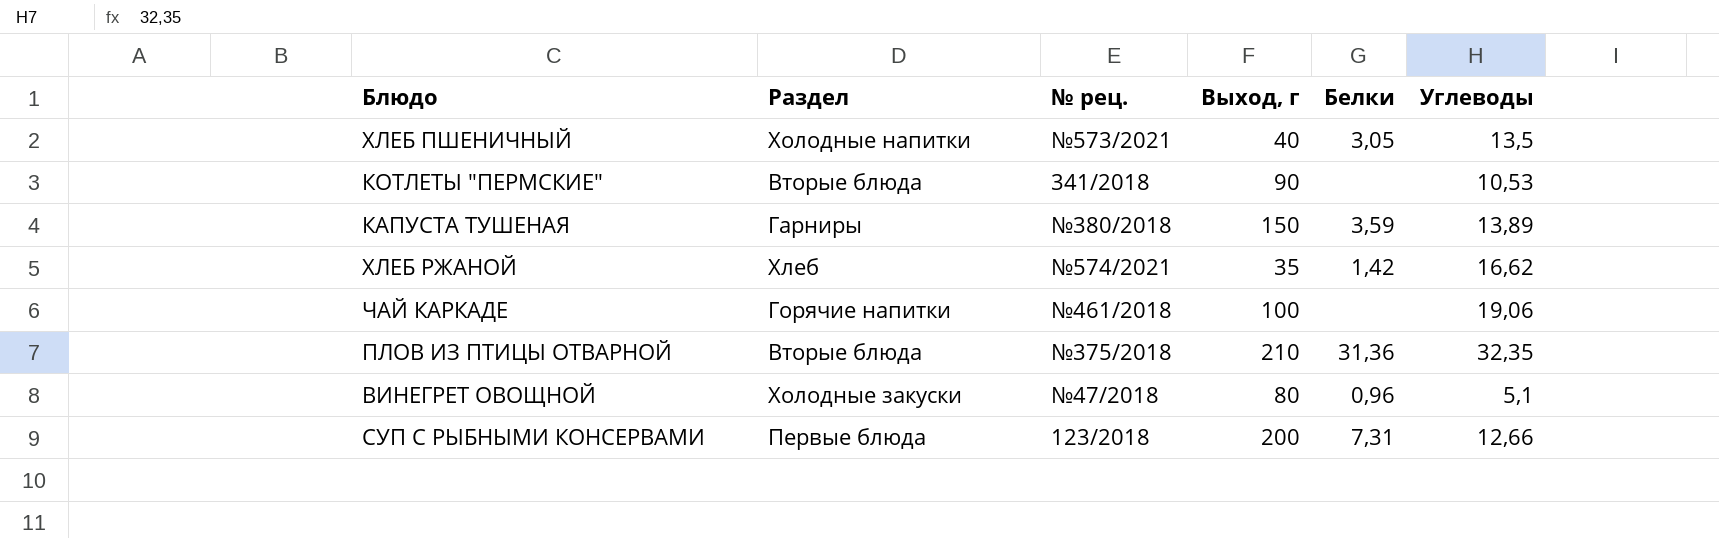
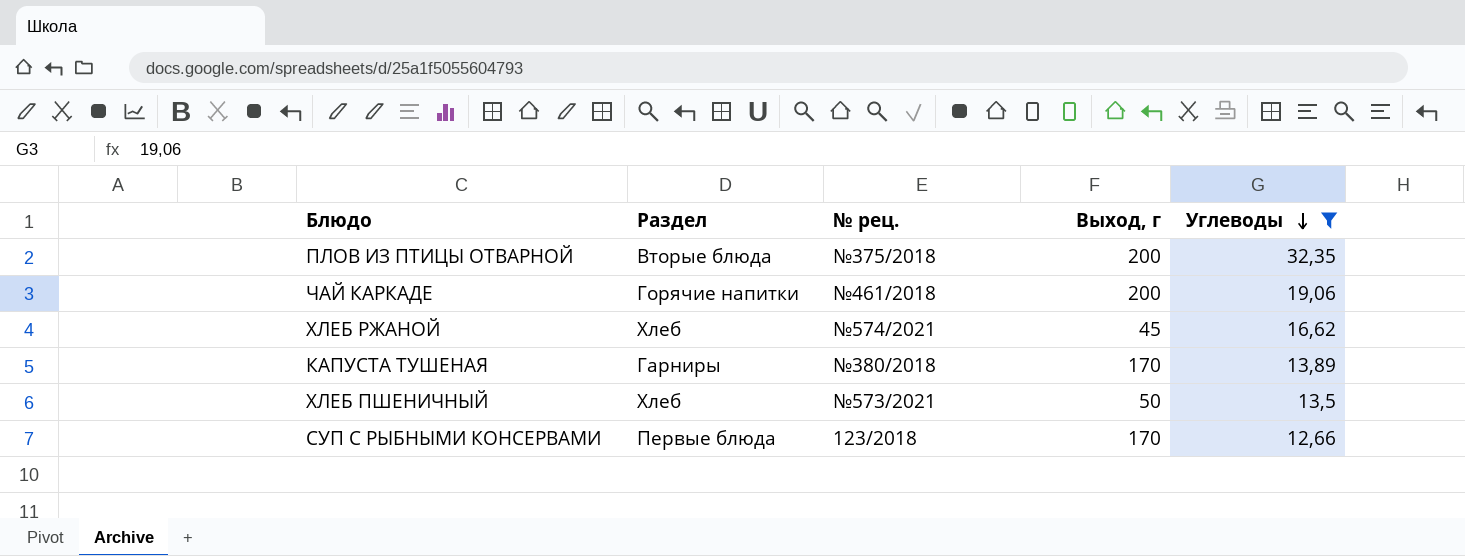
filter: none -> Углеводы >= 12,66
row order: none -> Углеводы descending
column Белки | position: 5 -> none
ПЛОВ ИЗ ПТИЦЫ ОТВАРНОЙ | Выход, г: 210 -> 200
ЧАЙ КАРКАДЕ | Выход, г: 100 -> 200
ХЛЕБ РЖАНОЙ | Выход, г: 35 -> 45
КАПУСТА ТУШЕНАЯ | Выход, г: 150 -> 170
ХЛЕБ ПШЕНИЧНЫЙ | Раздел: Холодные напитки -> Хлеб
ХЛЕБ ПШЕНИЧНЫЙ | Выход, г: 40 -> 50
СУП С РЫБНЫМИ КОНСЕРВАМИ | Выход, г: 200 -> 170

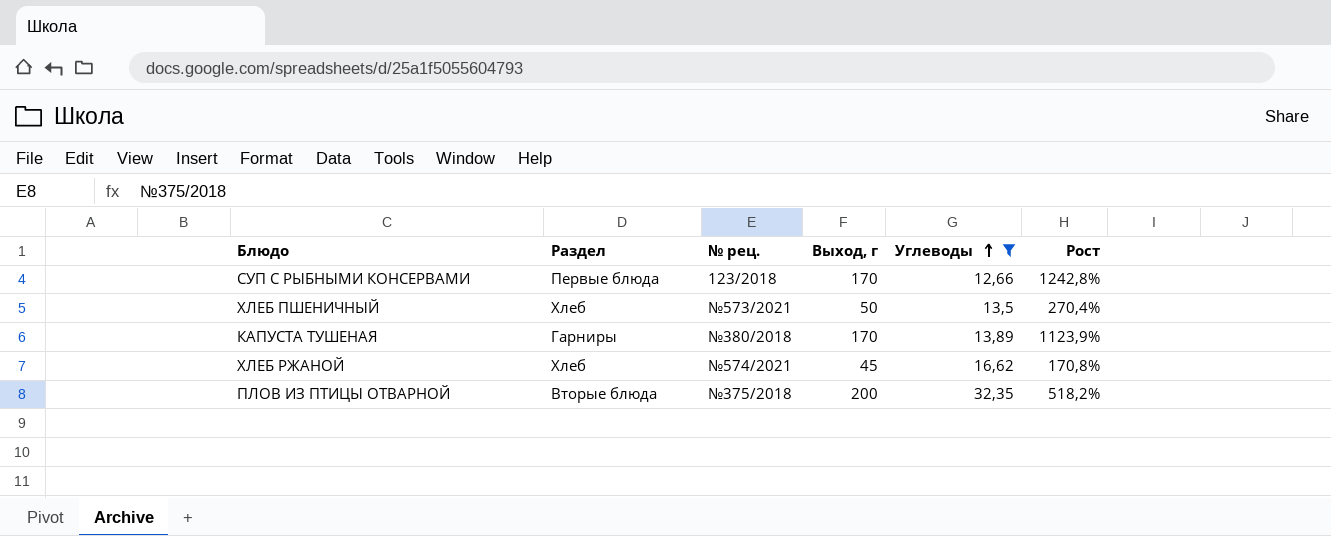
row order: Углеводы descending -> Углеводы ascending
column Рост | formula: none -> ([Выход, г] - [Углеводы]) / [Углеводы]
row ЧАЙ КАРКАДЕ: Горячие напитки | №461/2018 | 200 | 19,06 -> none

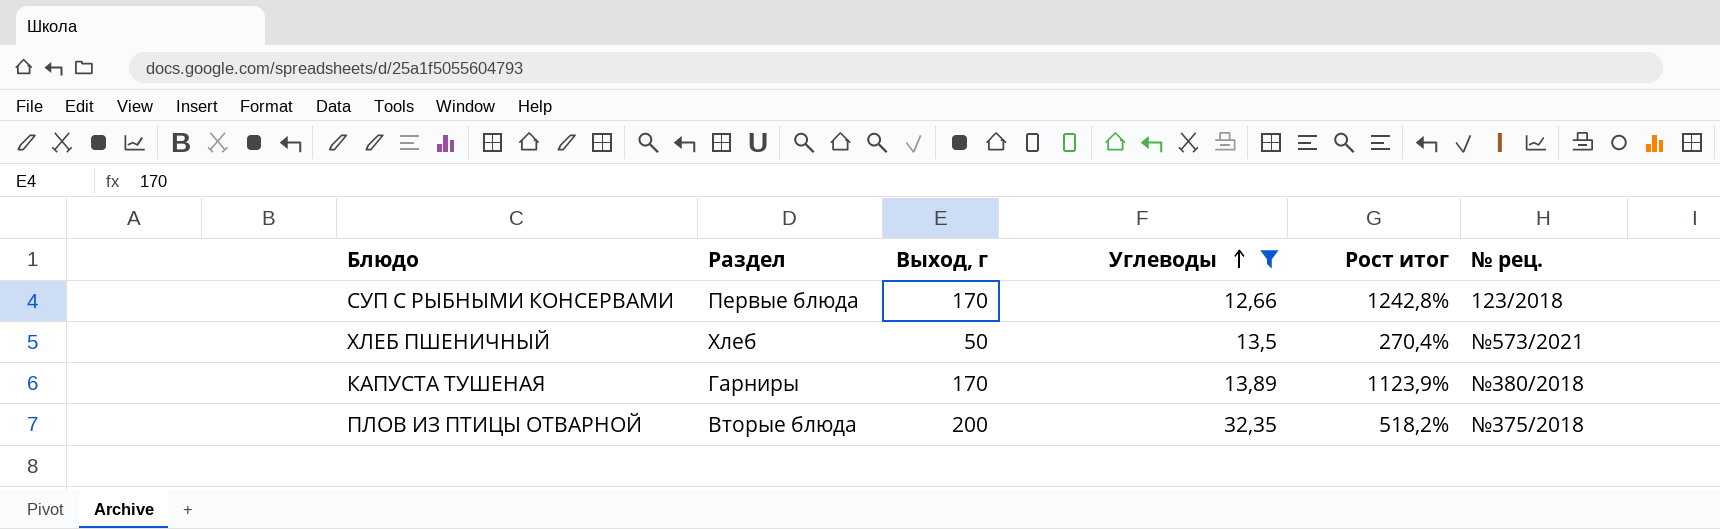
column name: Рост -> Рост итог
column № рец. | position: 3 -> 6
row ХЛЕБ РЖАНОЙ: Хлеб | №574/2021 | 45 | 16,62 | 170,8% -> none

